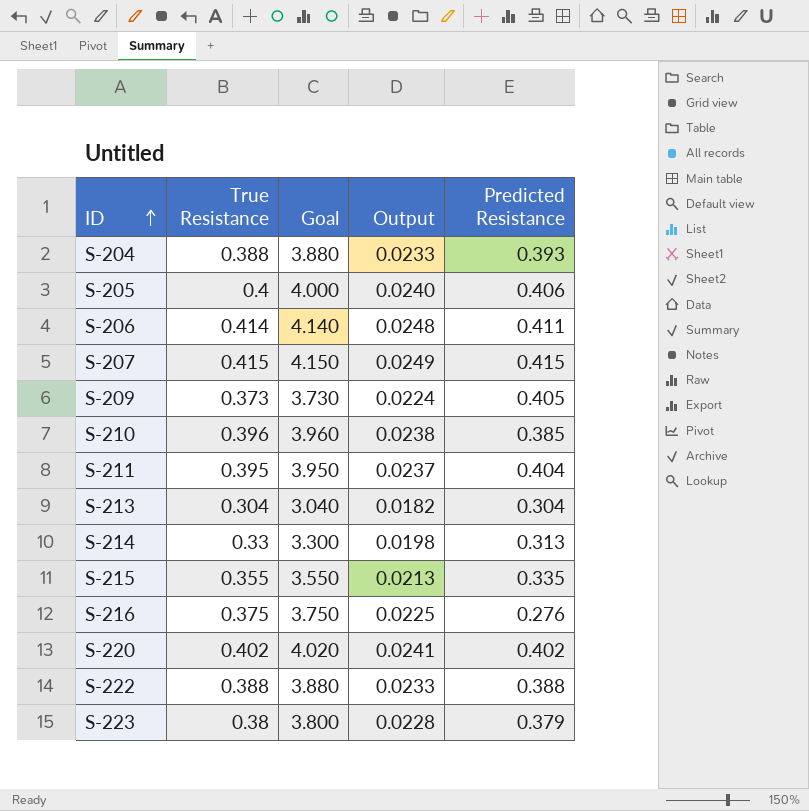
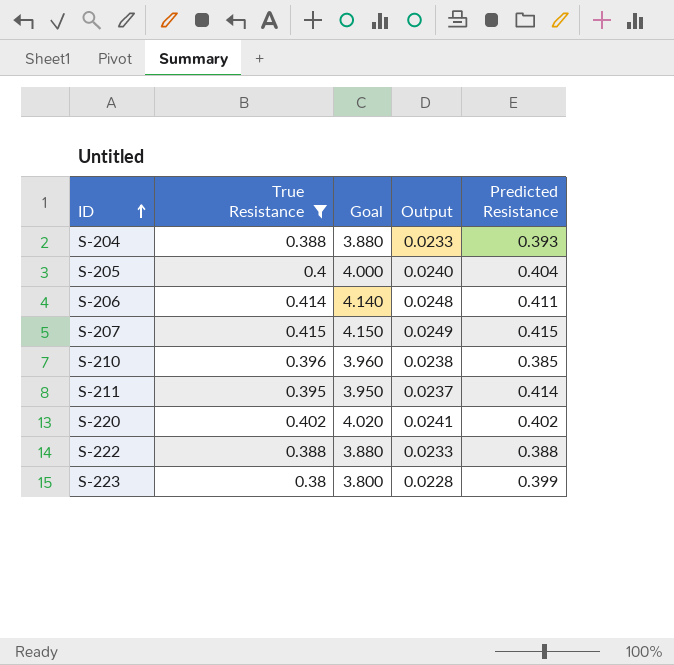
filter: none -> True Resistance >= 0.38
S-205 | Predicted Resistance: 0.406 -> 0.404
S-211 | Predicted Resistance: 0.404 -> 0.414
S-223 | Predicted Resistance: 0.379 -> 0.399

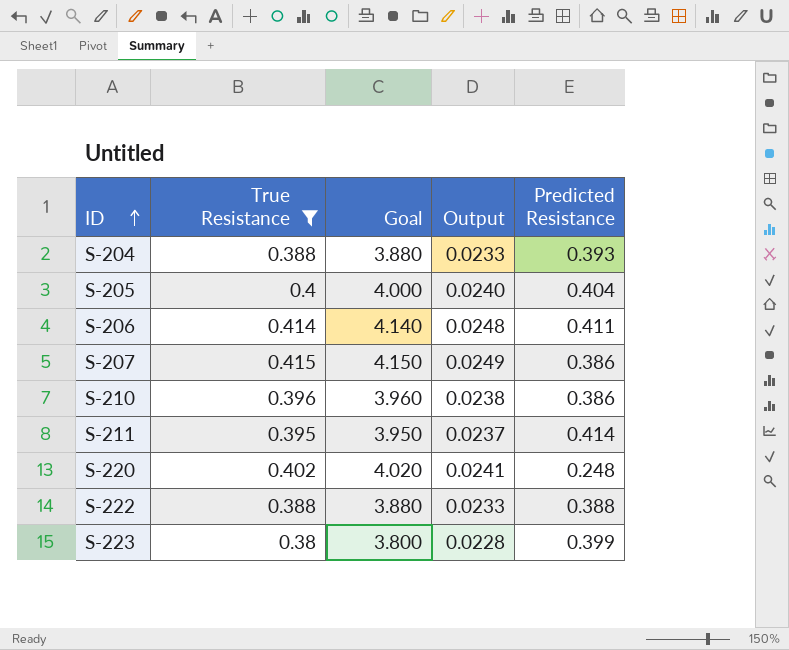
S-207 | Predicted Resistance: 0.415 -> 0.386
S-210 | Predicted Resistance: 0.385 -> 0.386
S-220 | Predicted Resistance: 0.402 -> 0.248

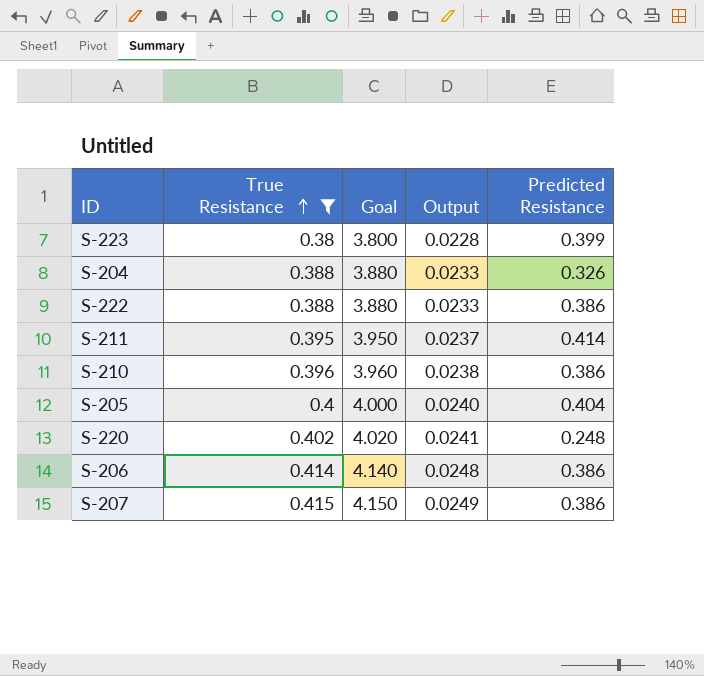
row order: ID ascending -> True Resistance ascending
S-204 | Predicted Resistance: 0.393 -> 0.326
S-222 | Predicted Resistance: 0.388 -> 0.386
S-206 | Predicted Resistance: 0.411 -> 0.386

